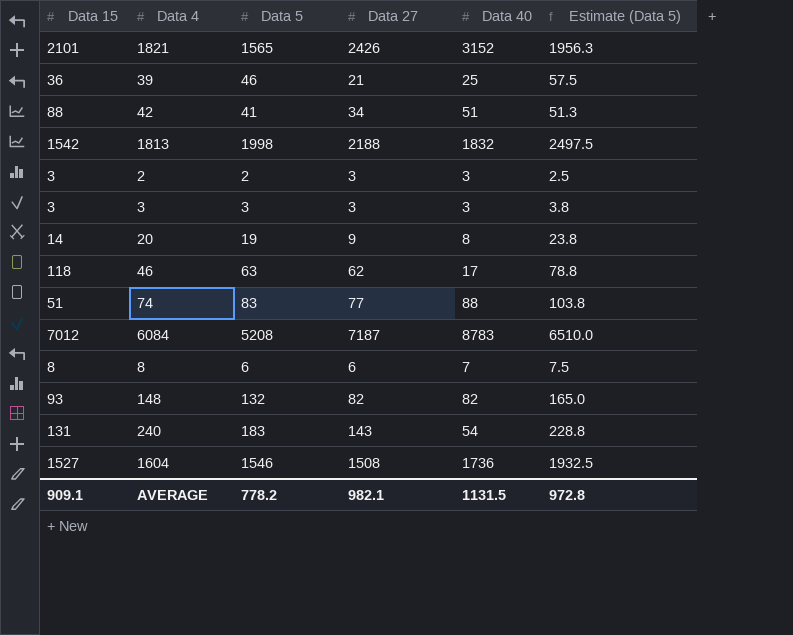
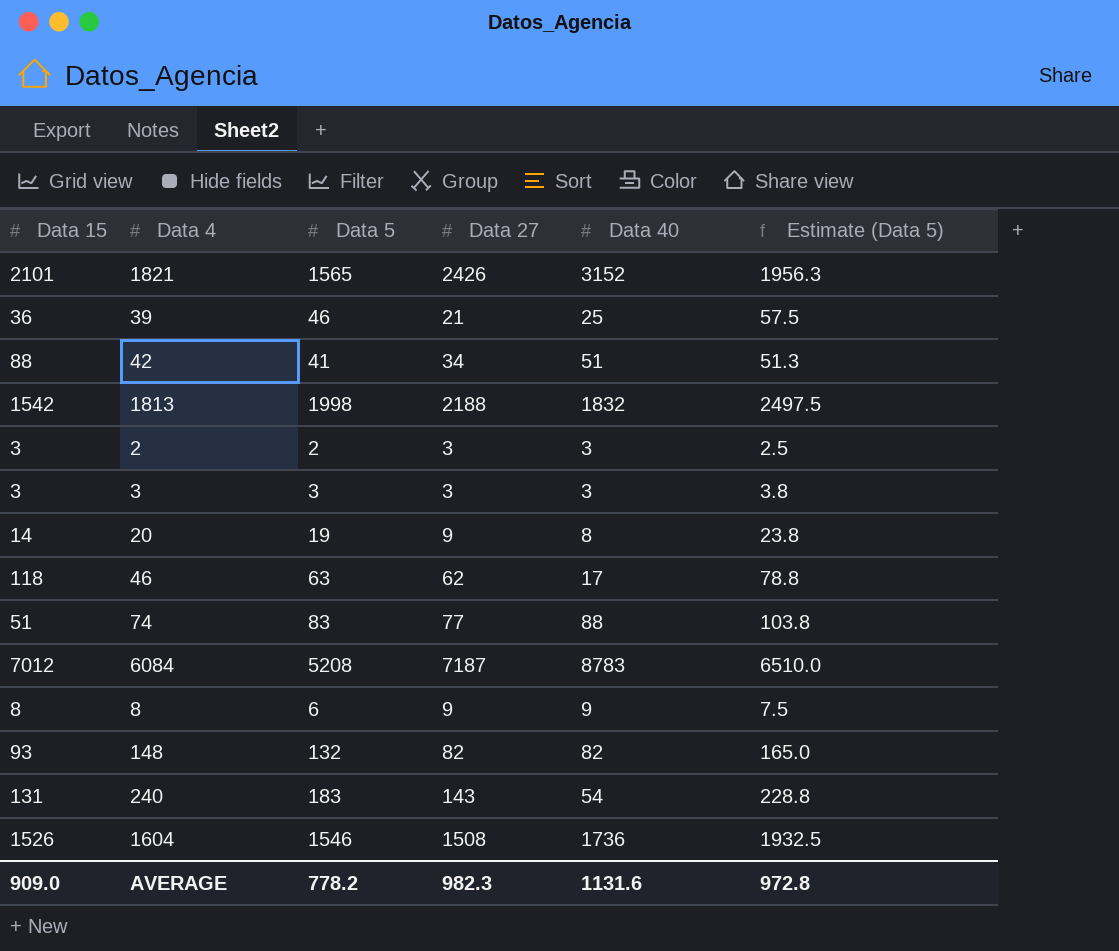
8 | Data 27: 6 -> 9
8 | Data 40: 7 -> 9
1604 | Data 15: 1527 -> 1526
AVERAGE | Data 15: 909.1 -> 909.0
AVERAGE | Data 27: 982.1 -> 982.3
AVERAGE | Data 40: 1131.5 -> 1131.6

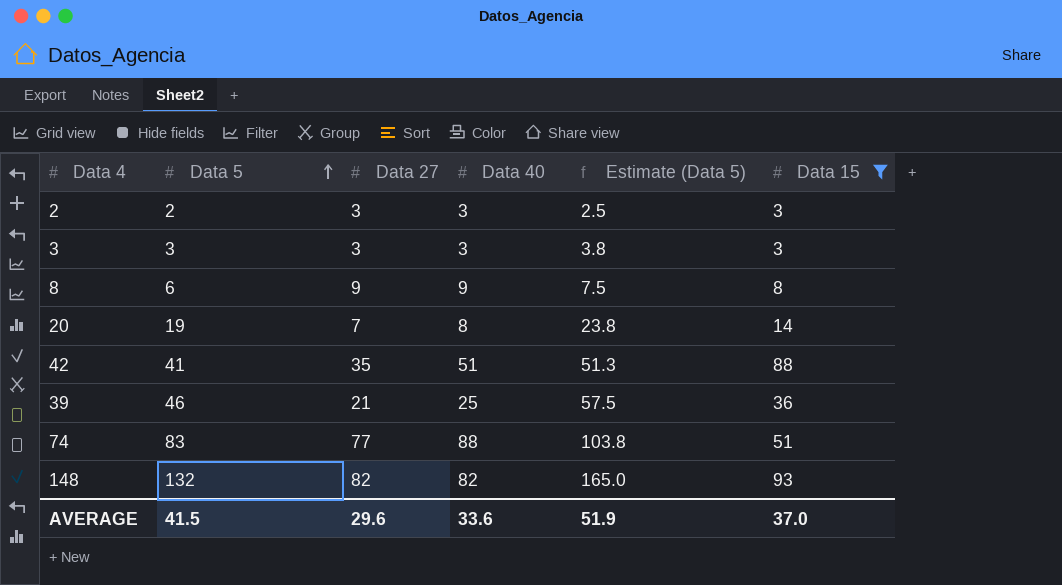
filter: none -> Data 15 <= 93
row order: none -> Data 5 ascending
column Data 15 | position: 1 -> 6
20 | Data 27: 9 -> 7
42 | Data 27: 34 -> 35
AVERAGE | Data 5: 778.2 -> 41.5
AVERAGE | Data 27: 982.3 -> 29.6
AVERAGE | Data 40: 1131.6 -> 33.6
AVERAGE | Estimate (Data 5): 972.8 -> 51.9
AVERAGE | Data 15: 909.0 -> 37.0

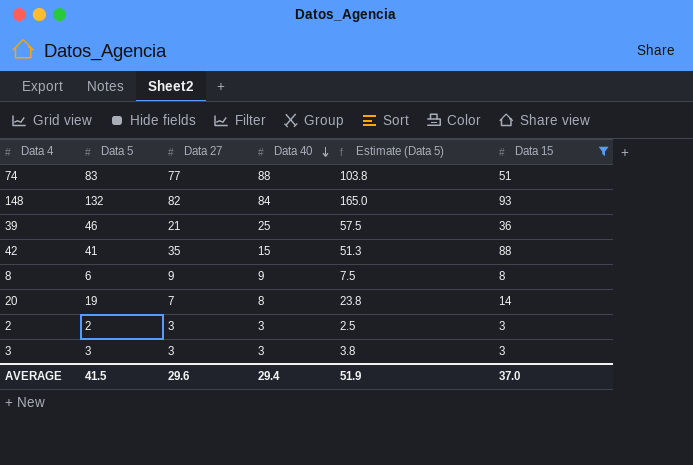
row order: Data 5 ascending -> Data 40 descending
148 | Data 40: 82 -> 84
42 | Data 40: 51 -> 15
AVERAGE | Data 40: 33.6 -> 29.4

